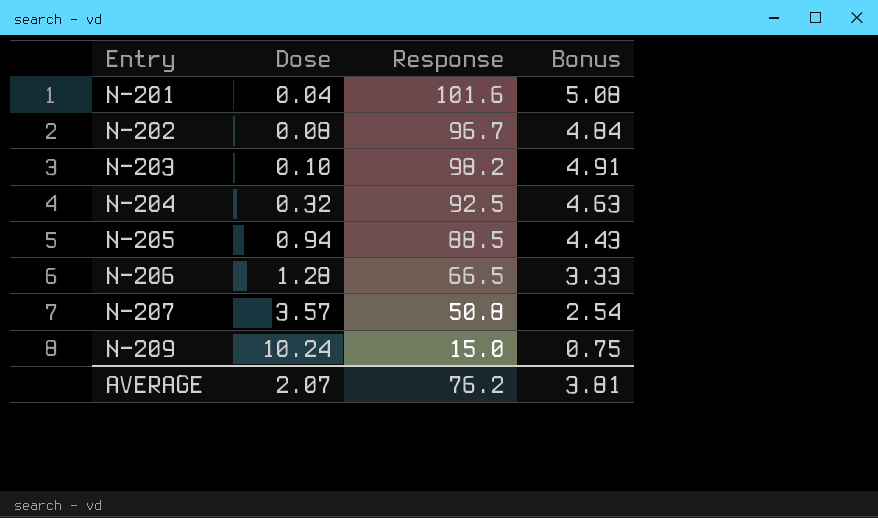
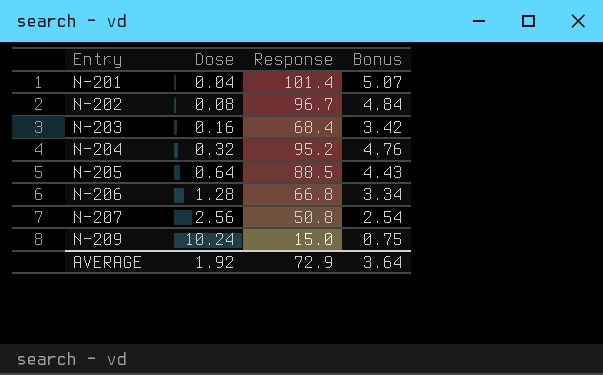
N-201 | Response: 101.6 -> 101.4
N-201 | Bonus: 5.08 -> 5.07
N-203 | Dose: 0.10 -> 0.16
N-203 | Response: 98.2 -> 68.4
N-203 | Bonus: 4.91 -> 3.42
N-204 | Response: 92.5 -> 95.2
N-204 | Bonus: 4.63 -> 4.76
N-205 | Dose: 0.94 -> 0.64
N-206 | Response: 66.5 -> 66.8
N-206 | Bonus: 3.33 -> 3.34
N-207 | Dose: 3.57 -> 2.56
AVERAGE | Dose: 2.07 -> 1.92
AVERAGE | Response: 76.2 -> 72.9
AVERAGE | Bonus: 3.81 -> 3.64

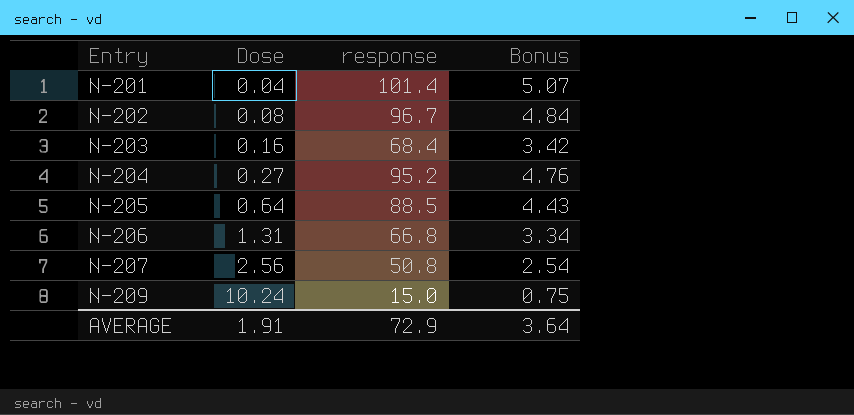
column name: Response -> response
N-204 | Dose: 0.32 -> 0.27
N-206 | Dose: 1.28 -> 1.31
AVERAGE | Dose: 1.92 -> 1.91

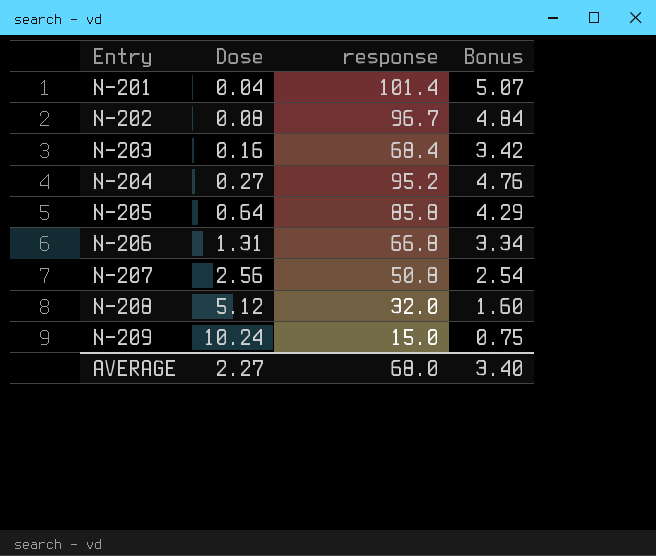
N-205 | response: 88.5 -> 85.8
N-205 | Bonus: 4.43 -> 4.29
row N-208: none -> 5.12 | 32.0 | 1.60
AVERAGE | Dose: 1.91 -> 2.27
AVERAGE | response: 72.9 -> 68.0
AVERAGE | Bonus: 3.64 -> 3.40

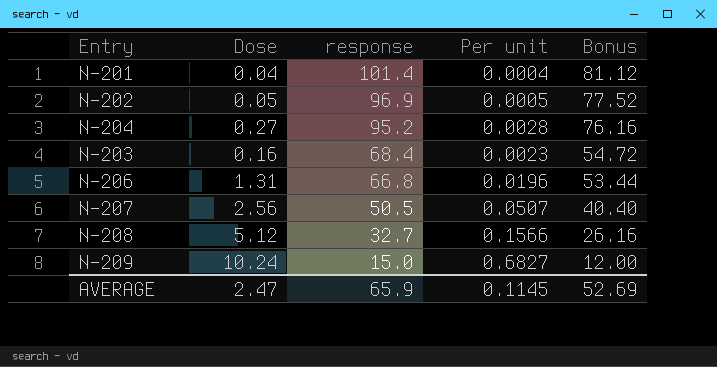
row order: Entry ascending -> response descending
column Per unit | formula: none -> [Dose] / [response]
column Bonus | formula: [response] * 0.05 -> [response] * 0.8
row N-205: 0.64 | 85.8 | 4.29 -> none
N-202 | Dose: 0.08 -> 0.05
N-202 | response: 96.7 -> 96.9
N-207 | response: 50.8 -> 50.5
N-208 | response: 32.0 -> 32.7
AVERAGE | Dose: 2.27 -> 2.47
AVERAGE | response: 68.0 -> 65.9
AVERAGE | Bonus: 3.40 -> 52.69

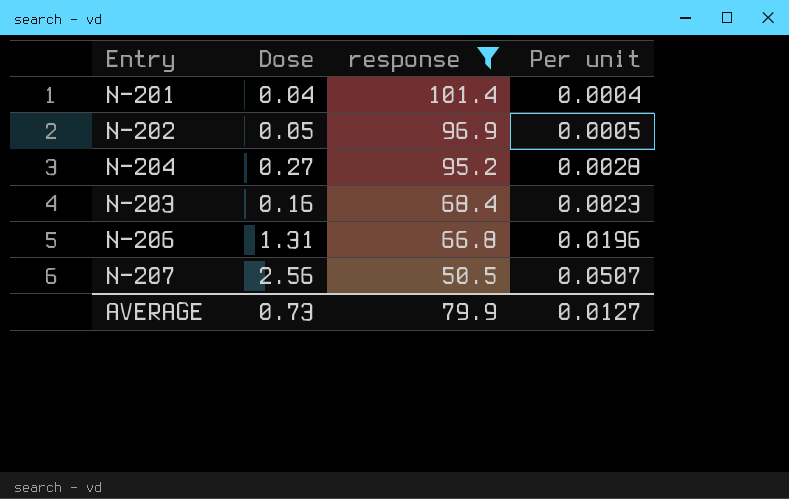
filter: none -> response >= 50.5
column Bonus | formula: [response] * 0.8 -> none
AVERAGE | Dose: 2.47 -> 0.73
AVERAGE | response: 65.9 -> 79.9
AVERAGE | Per unit: 0.1145 -> 0.0127

